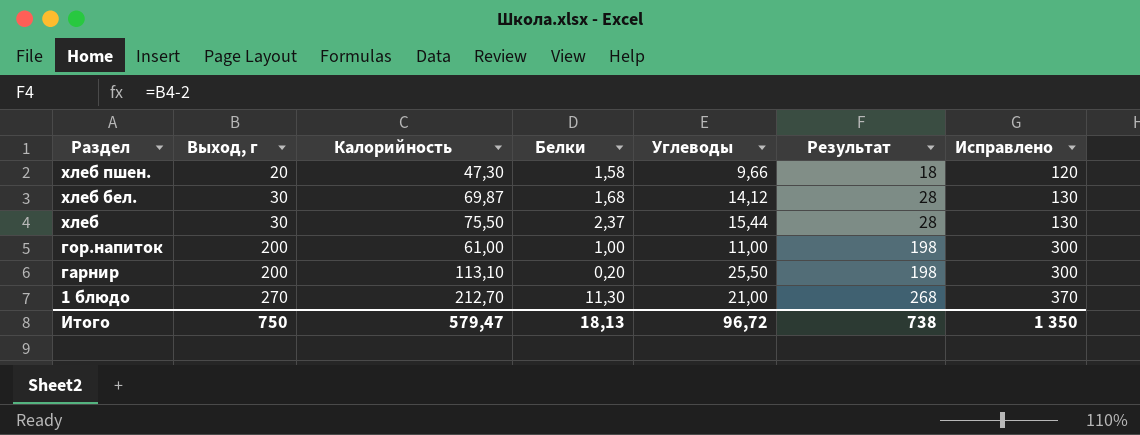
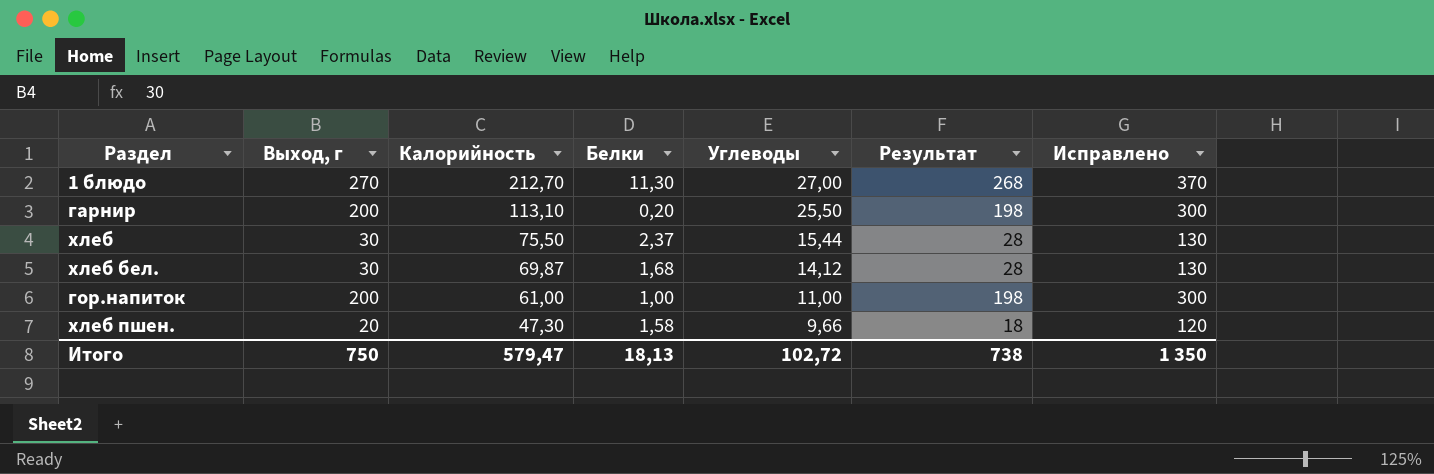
row order: Раздел descending -> Калорийность descending
1 блюдо | Углеводы: 21,00 -> 27,00
Итого | Углеводы: 96,72 -> 102,72

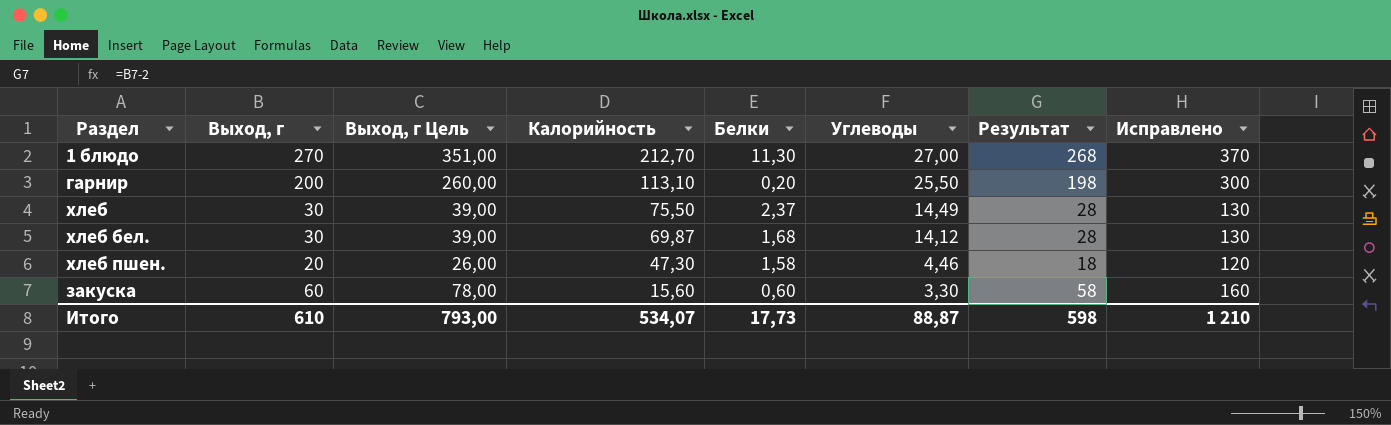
column Выход, г Цель | formula: none -> [Выход, г] * 1,3
row гор.напиток: 200 | 61,00 | 1,00 | 11,00 | 198 | 300 -> none
хлеб | Углеводы: 15,44 -> 14,49
хлеб пшен. | Углеводы: 9,66 -> 4,46
row закуска: none -> 60 | 78,00 | 15,60 | 0,60 | 3,30 | 58 | 160
Итого | Выход, г: 750 -> 610
Итого | Калорийность: 579,47 -> 534,07
Итого | Белки: 18,13 -> 17,73
Итого | Углеводы: 102,72 -> 88,87
Итого | Результат: 738 -> 598
Итого | Исправлено: 1 350 -> 1 210

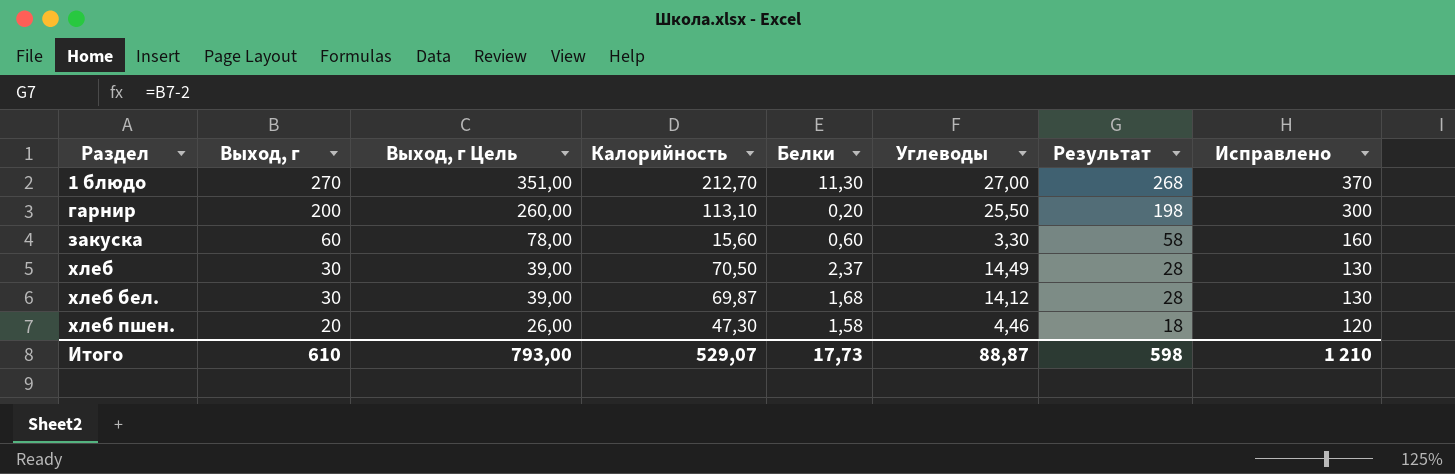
row order: Калорийность descending -> Раздел ascending
хлеб | Калорийность: 75,50 -> 70,50
Итого | Калорийность: 534,07 -> 529,07

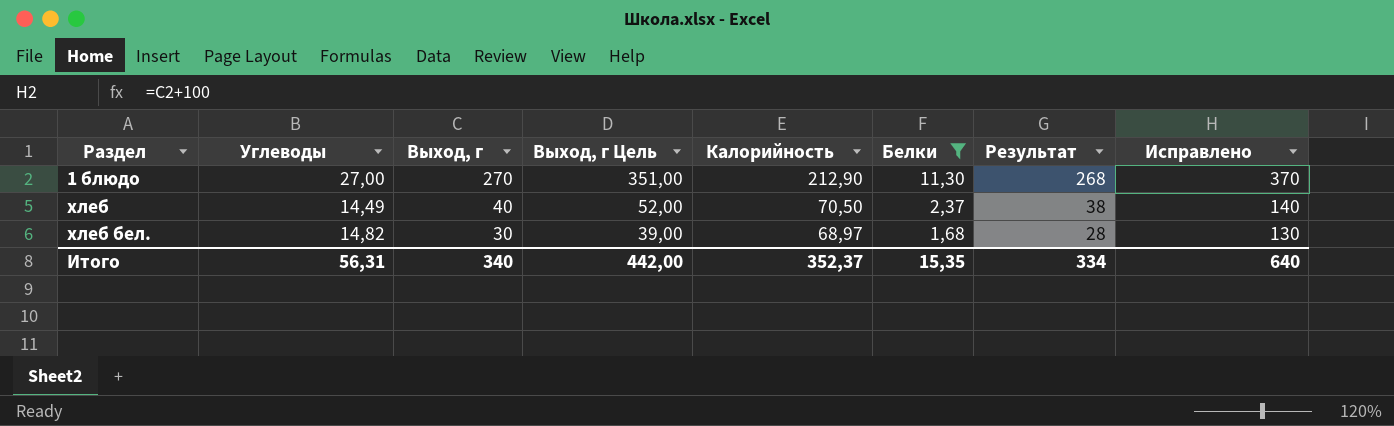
filter: none -> Белки >= 1,68
column Углеводы | position: 6 -> 2
1 блюдо | Калорийность: 212,70 -> 212,90
хлеб | Выход, г: 30 -> 40
хлеб | Выход, г Цель: 39,00 -> 52,00
хлеб | Результат: 28 -> 38
хлеб | Исправлено: 130 -> 140
хлеб бел. | Углеводы: 14,12 -> 14,82
хлеб бел. | Калорийность: 69,87 -> 68,97
Итого | Углеводы: 88,87 -> 56,31
Итого | Выход, г: 610 -> 340
Итого | Выход, г Цель: 793,00 -> 442,00
Итого | Калорийность: 529,07 -> 352,37
Итого | Белки: 17,73 -> 15,35
Итого | Результат: 598 -> 334
Итого | Исправлено: 1 210 -> 640

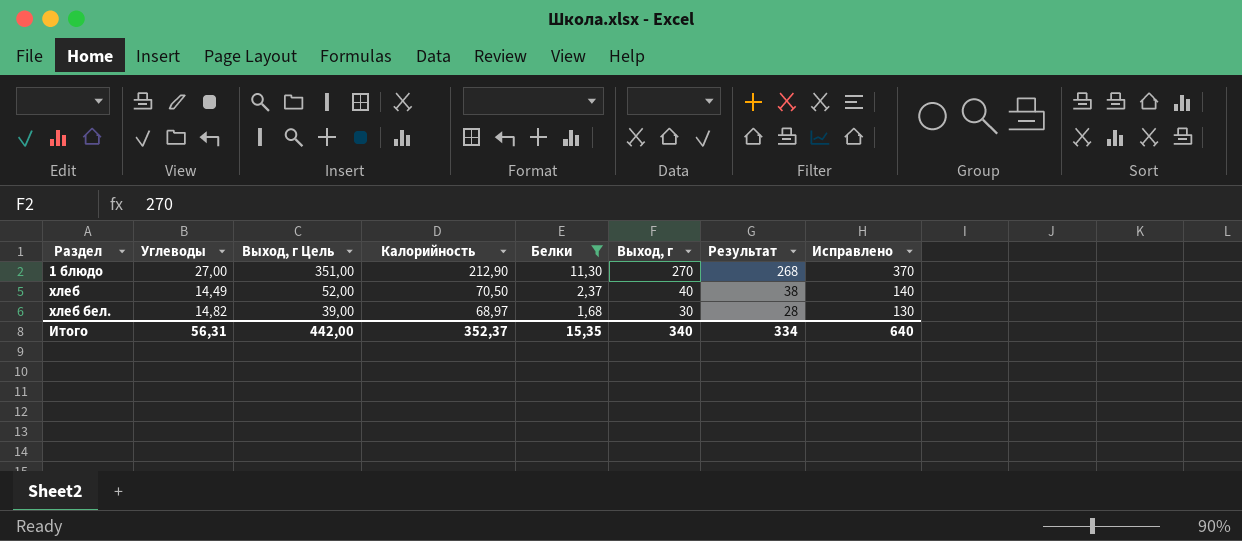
column Выход, г | position: 3 -> 6

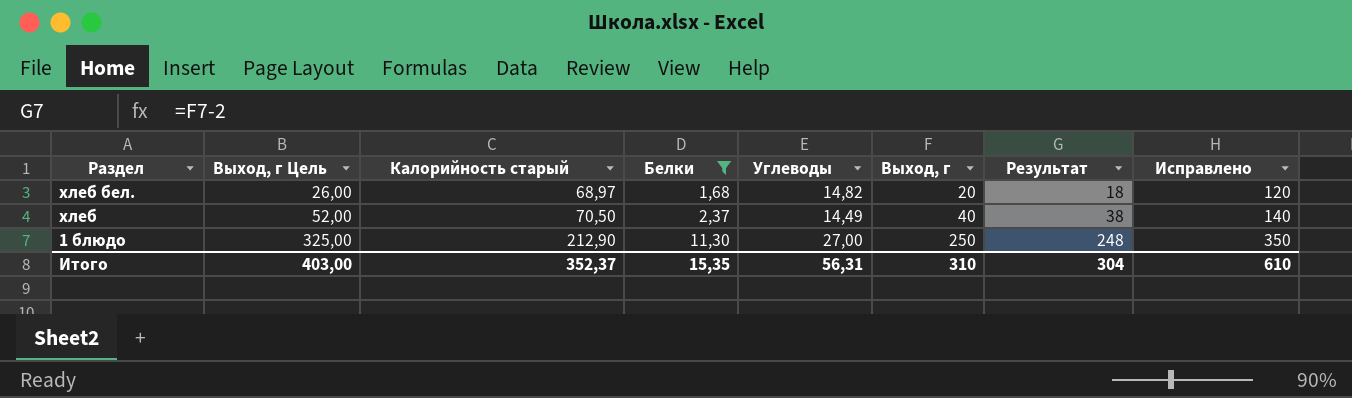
row order: Раздел ascending -> Раздел descending
column name: Калорийность -> Калорийность старый
column Углеводы | position: 2 -> 5
хлеб бел. | Выход, г Цель: 39,00 -> 26,00
хлеб бел. | Выход, г: 30 -> 20
хлеб бел. | Результат: 28 -> 18
хлеб бел. | Исправлено: 130 -> 120
1 блюдо | Выход, г Цель: 351,00 -> 325,00
1 блюдо | Выход, г: 270 -> 250
1 блюдо | Результат: 268 -> 248
1 блюдо | Исправлено: 370 -> 350
Итого | Выход, г Цель: 442,00 -> 403,00
Итого | Выход, г: 340 -> 310
Итого | Результат: 334 -> 304
Итого | Исправлено: 640 -> 610

